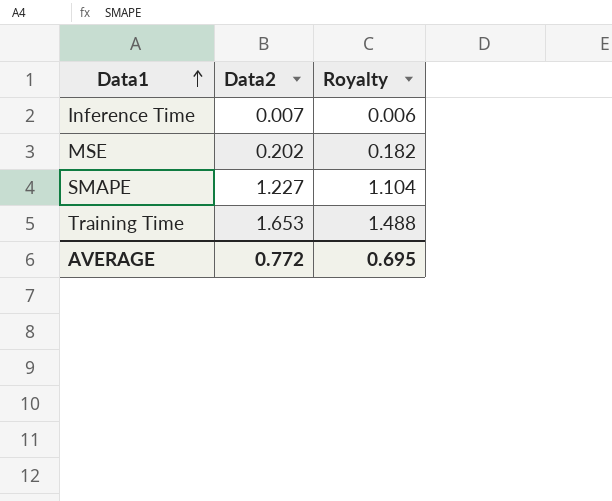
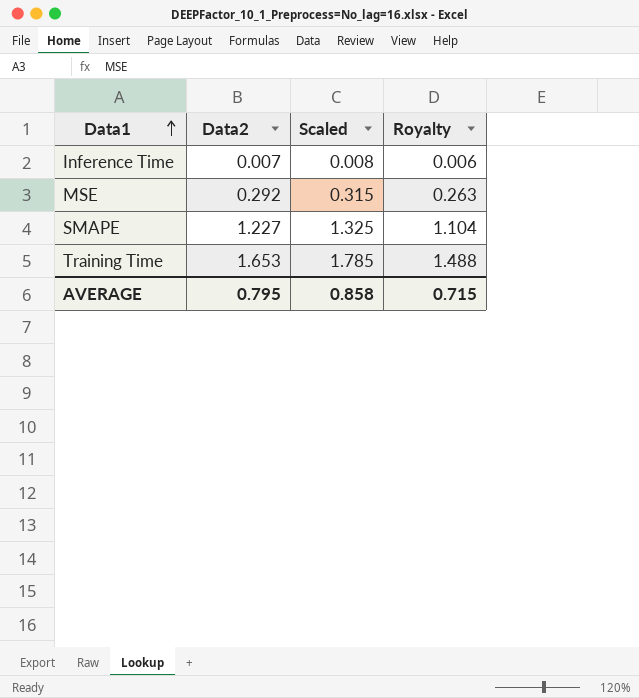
column Scaled | formula: none -> [Data2] * 1.08
MSE | Data2: 0.202 -> 0.292
MSE | Royalty: 0.182 -> 0.263
AVERAGE | Data2: 0.772 -> 0.795
AVERAGE | Royalty: 0.695 -> 0.715

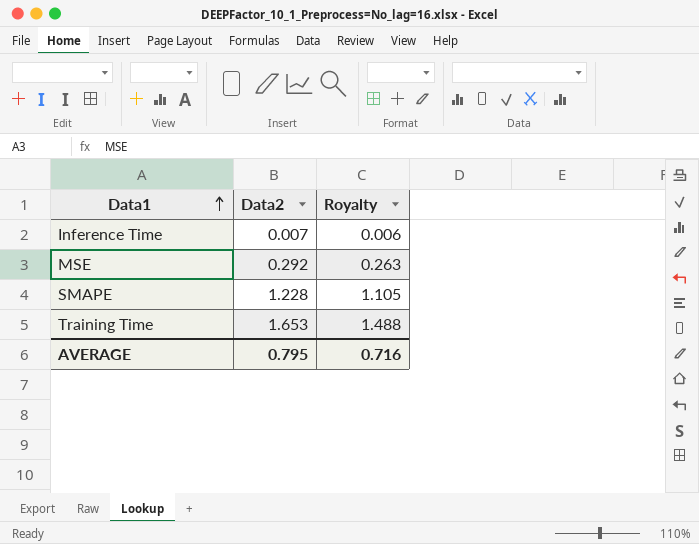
column Scaled | formula: [Data2] * 1.08 -> none
SMAPE | Data2: 1.227 -> 1.228
SMAPE | Royalty: 1.104 -> 1.105
AVERAGE | Royalty: 0.715 -> 0.716

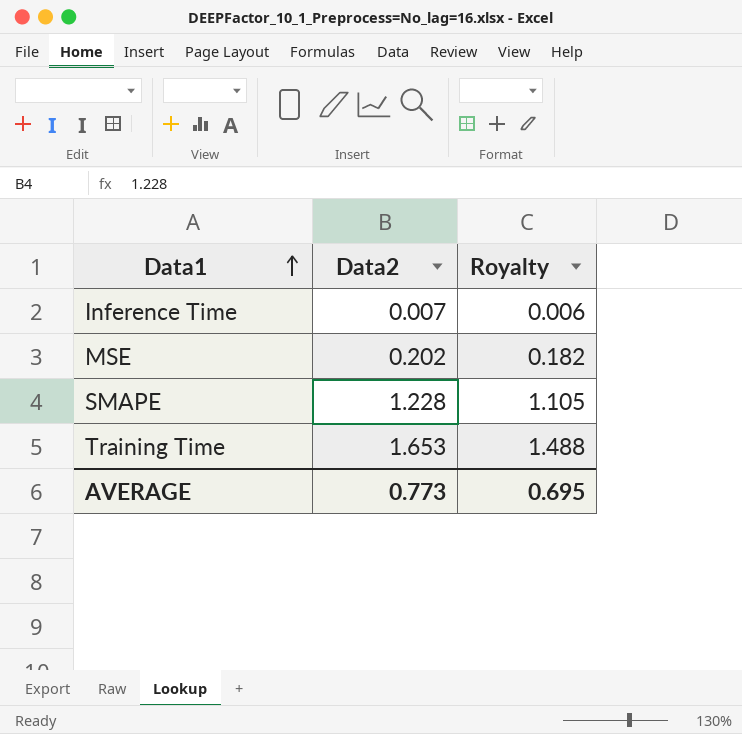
MSE | Data2: 0.292 -> 0.202
MSE | Royalty: 0.263 -> 0.182
AVERAGE | Data2: 0.795 -> 0.773
AVERAGE | Royalty: 0.716 -> 0.695

